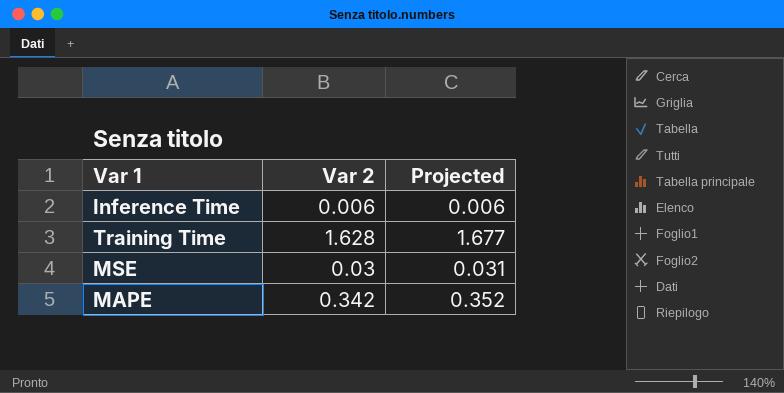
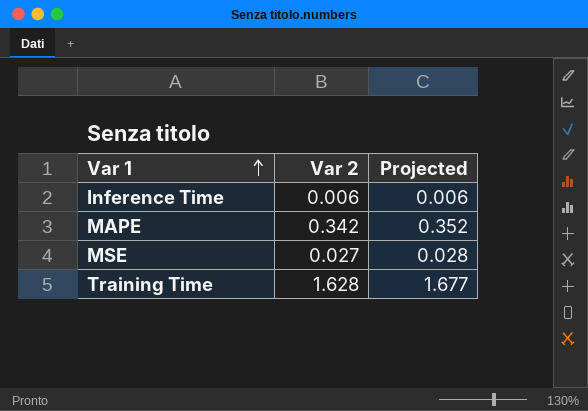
row order: none -> Var 1 ascending
MSE | Var 2: 0.03 -> 0.027
MSE | Projected: 0.031 -> 0.028

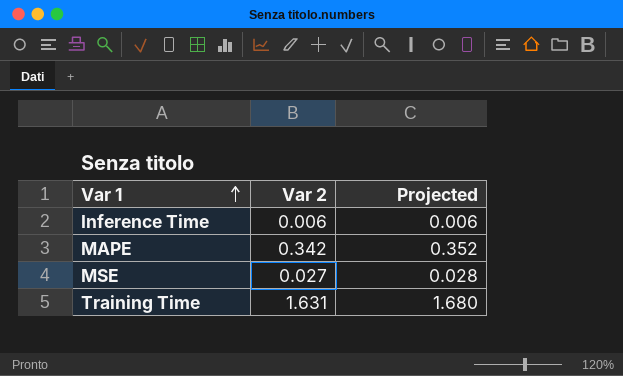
Training Time | Var 2: 1.628 -> 1.631
Training Time | Projected: 1.677 -> 1.680

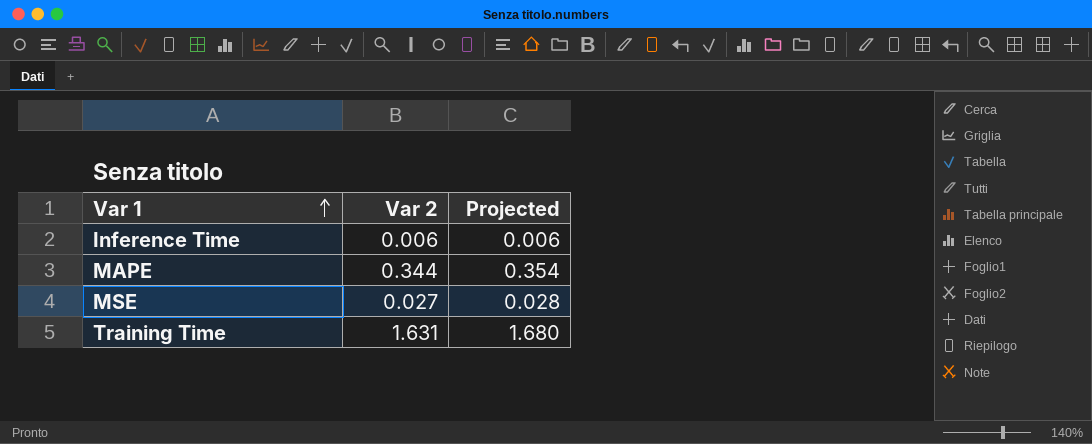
MAPE | Var 2: 0.342 -> 0.344
MAPE | Projected: 0.352 -> 0.354

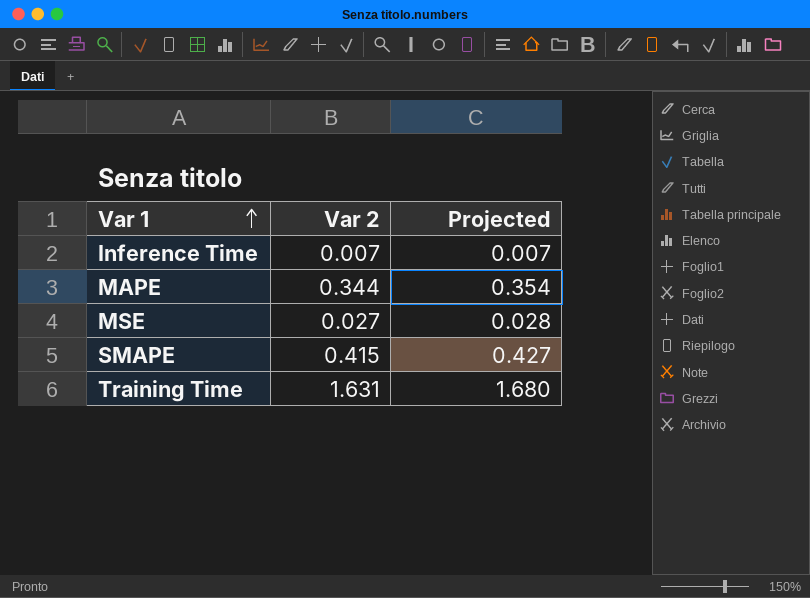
Inference Time | Var 2: 0.006 -> 0.007
Inference Time | Projected: 0.006 -> 0.007
row SMAPE: none -> 0.415 | 0.427

